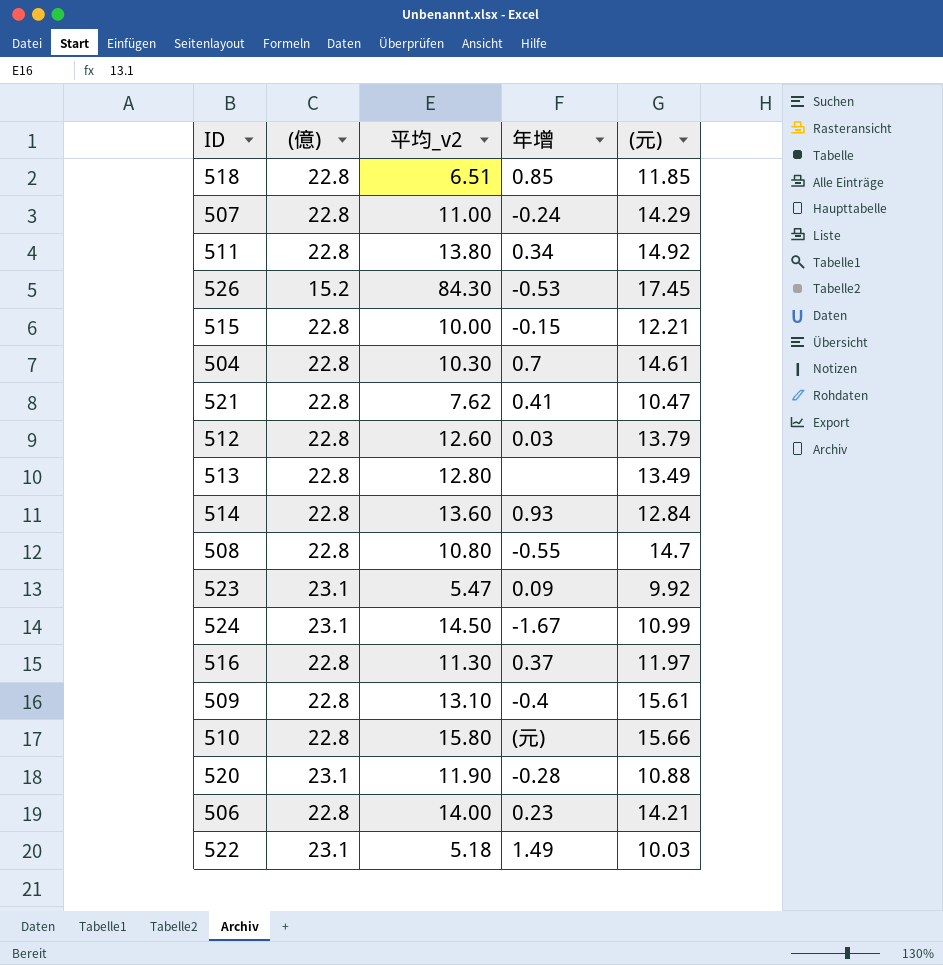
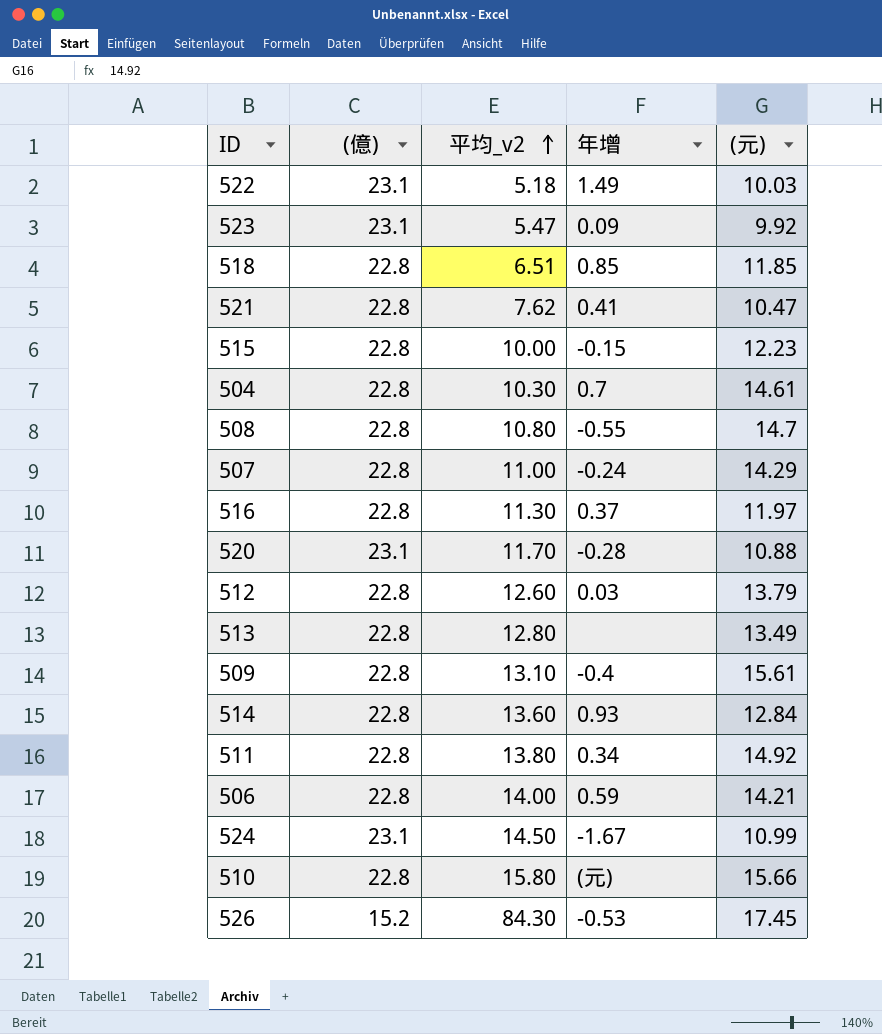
row order: none -> 平均_v2 ascending
515 | (元): 12.21 -> 12.23
520 | 平均_v2: 11.90 -> 11.70
506 | 年增: 0.23 -> 0.59

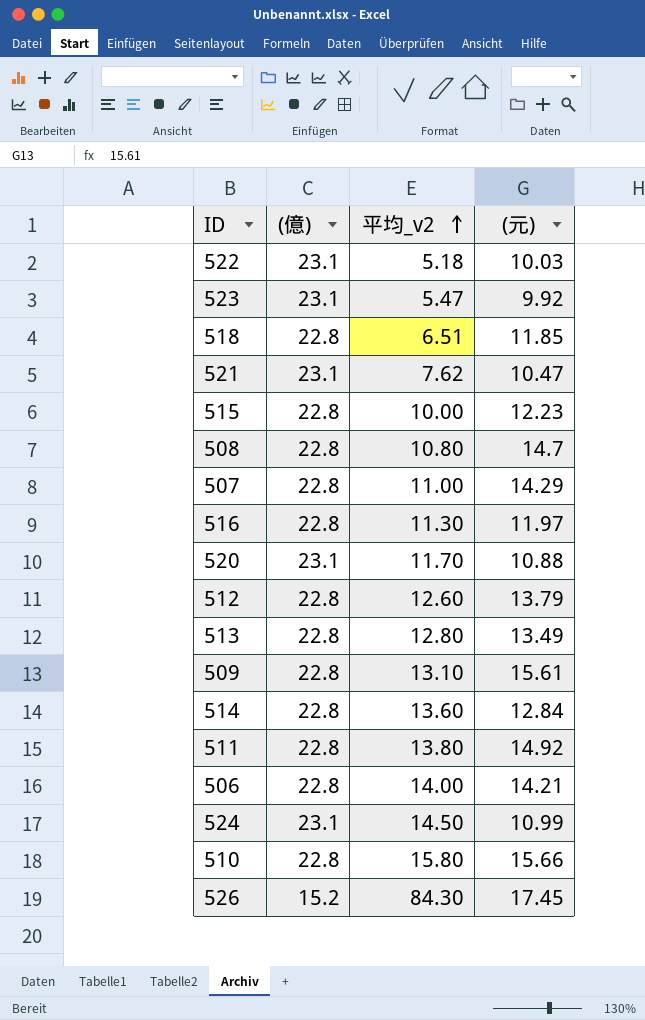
column 年增 | position: 4 -> none
row 504: 22.8 | 10.30 | 0.7 | 14.61 -> none
521 | (億): 22.8 -> 23.1

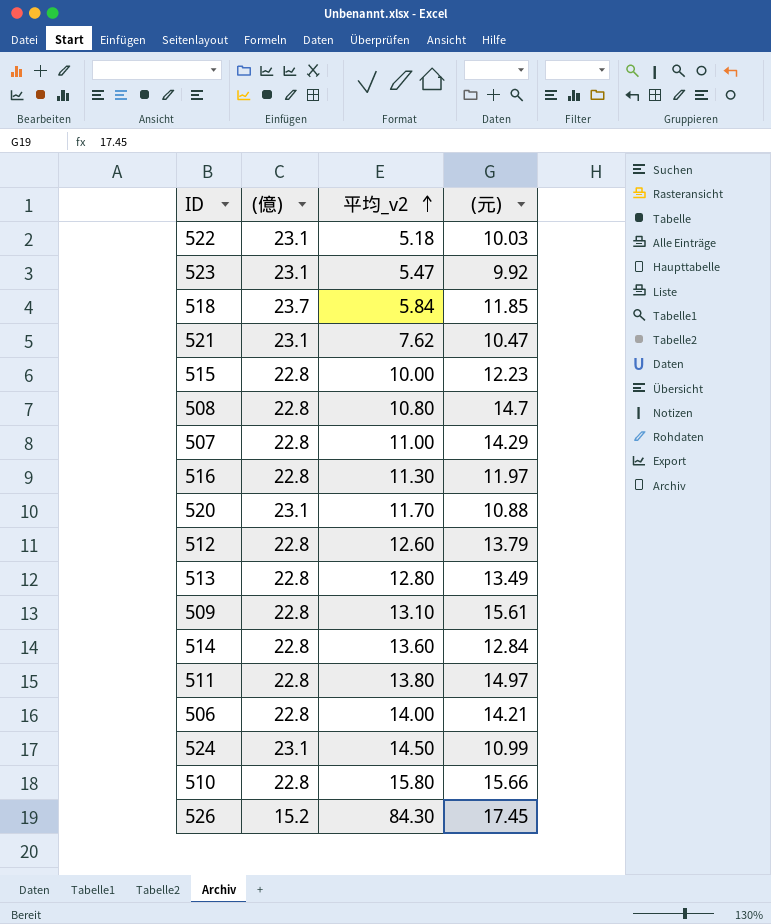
518 | (億): 22.8 -> 23.7
518 | 平均_v2: 6.51 -> 5.84
511 | (元): 14.92 -> 14.97

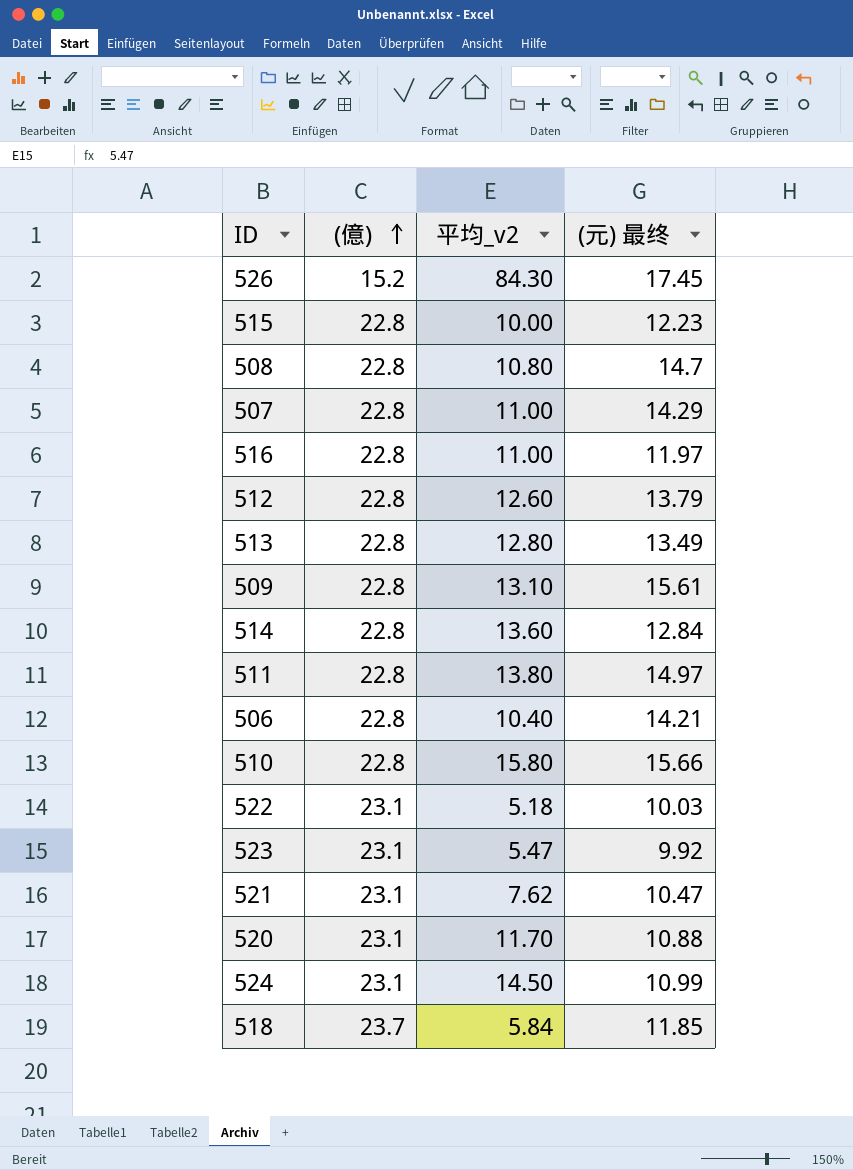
row order: 平均_v2 ascending -> (億) ascending
column name: (元) -> (元) 最终
516 | 平均_v2: 11.30 -> 11.00
506 | 平均_v2: 14.00 -> 10.40

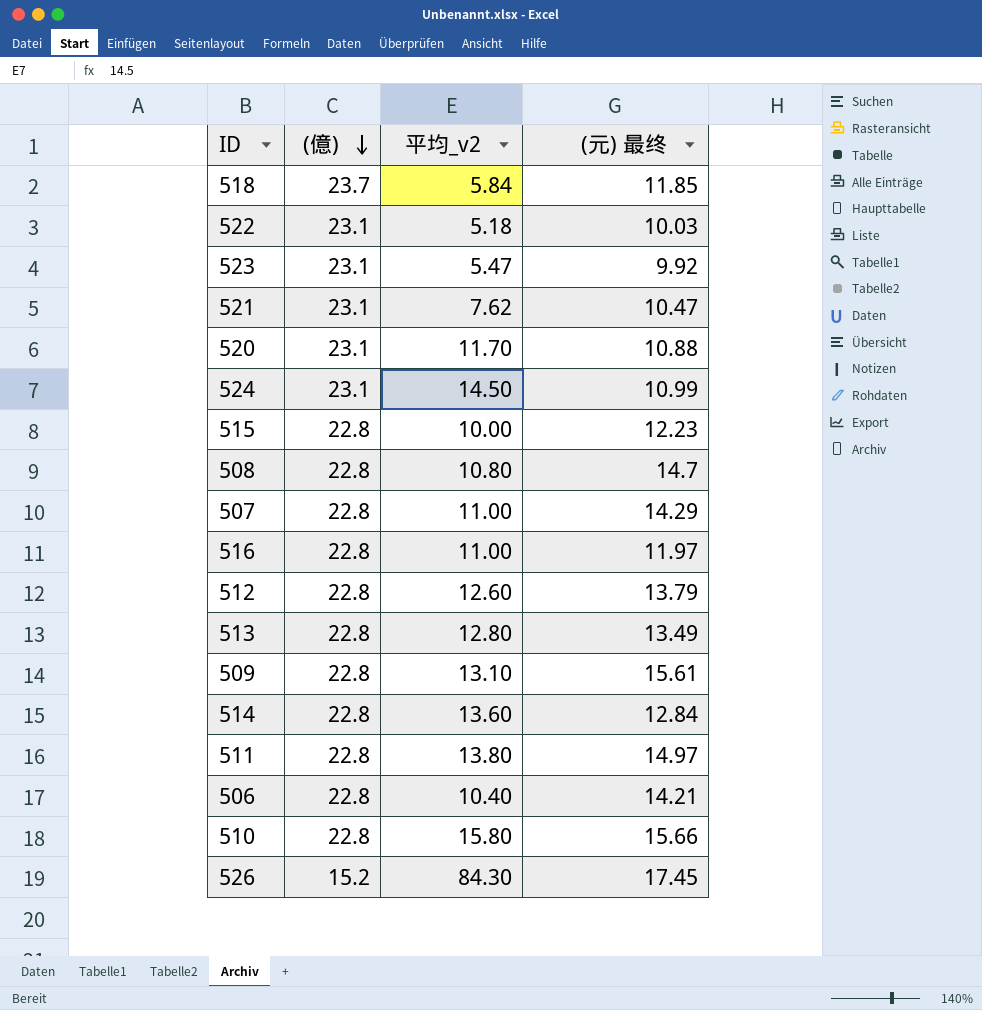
row order: (億) ascending -> (億) descending

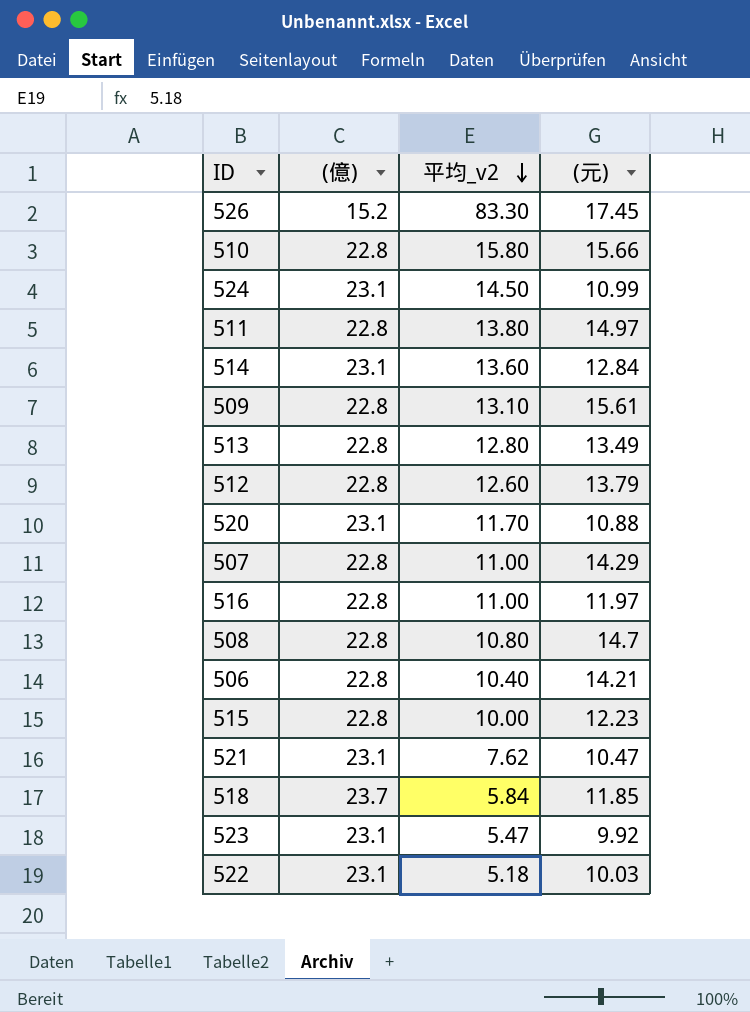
row order: (億) descending -> 平均_v2 descending
column name: (元) 最终 -> (元)
526 | 平均_v2: 84.30 -> 83.30
514 | (億): 22.8 -> 23.1

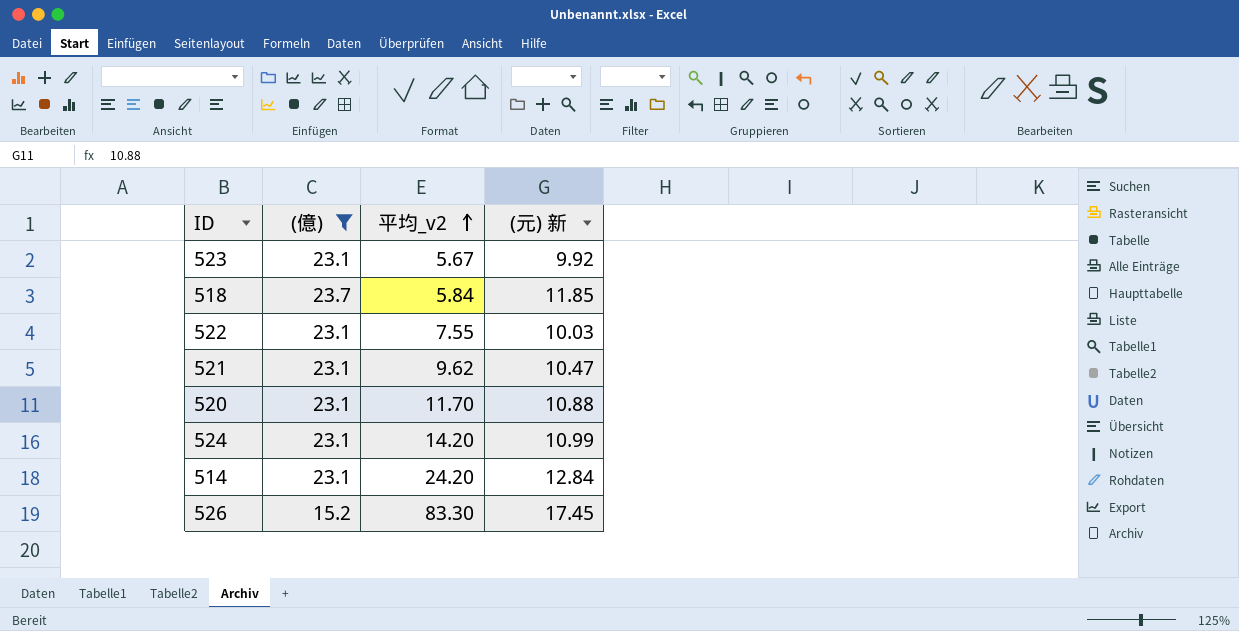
filter: none -> (億) != 22.8
row order: 平均_v2 descending -> 平均_v2 ascending
column name: (元) -> (元) 新
523 | 平均_v2: 5.47 -> 5.67
522 | 平均_v2: 5.18 -> 7.55
521 | 平均_v2: 7.62 -> 9.62
524 | 平均_v2: 14.50 -> 14.20
514 | 平均_v2: 13.60 -> 24.20

